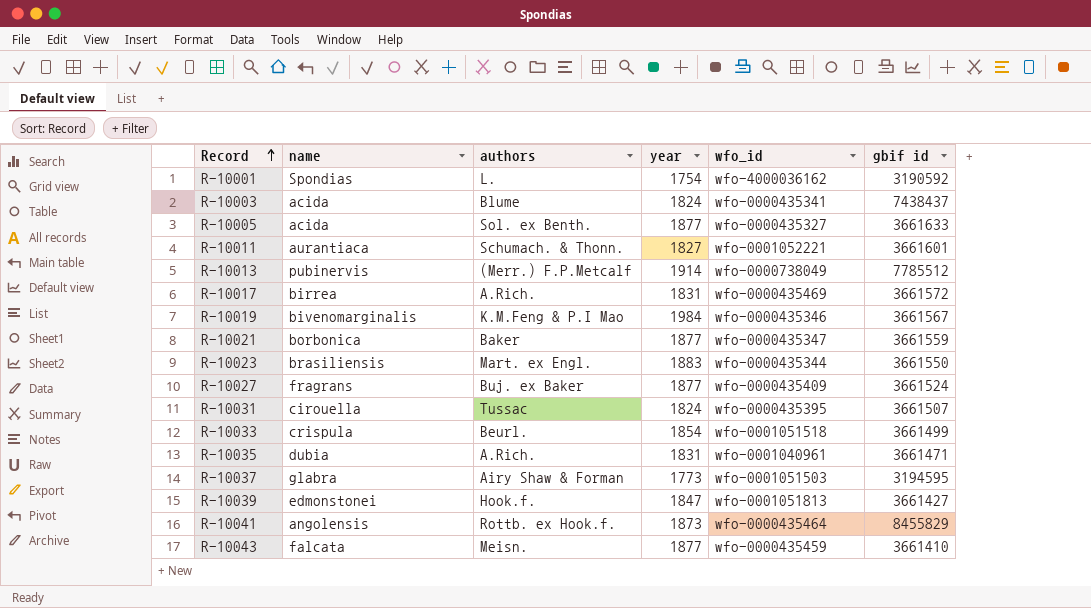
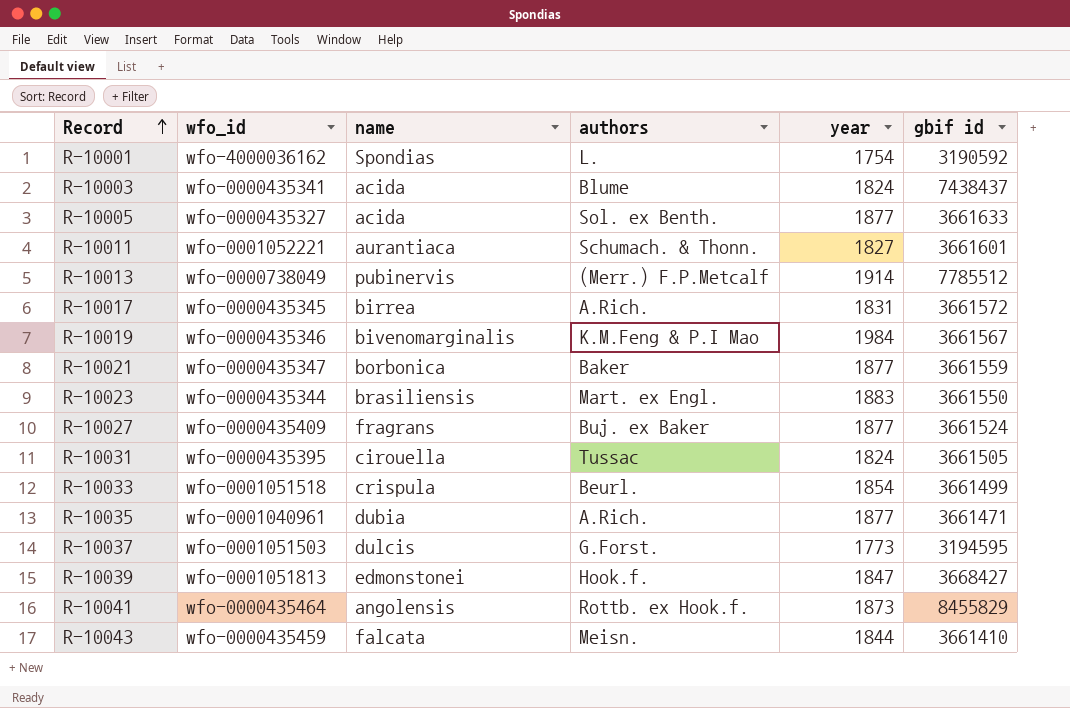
column wfo_id | position: 5 -> 2
R-10017 | wfo_id: wfo-0000435469 -> wfo-0000435345
R-10031 | gbif id: 3661507 -> 3661505
R-10035 | year: 1831 -> 1877
R-10037 | name: glabra -> dulcis
R-10037 | authors: Airy Shaw & Forman -> G.Forst.
R-10039 | gbif id: 3661427 -> 3668427
R-10043 | year: 1877 -> 1844

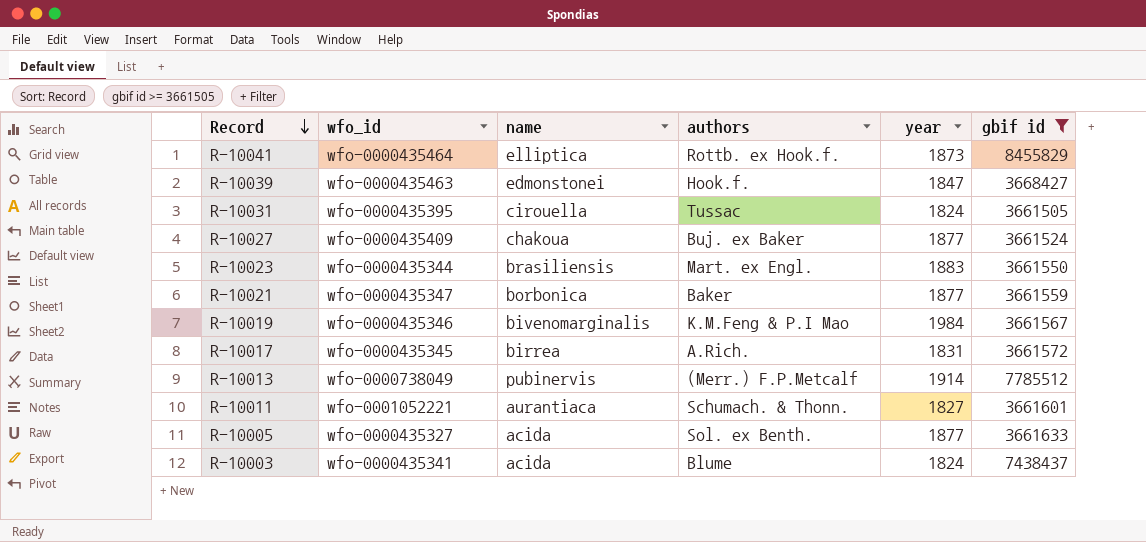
filter: none -> gbif id >= 3661505
row order: Record ascending -> Record descending
R-10041 | name: angolensis -> elliptica
R-10039 | wfo_id: wfo-0001051813 -> wfo-0000435463
R-10027 | name: fragrans -> chakoua

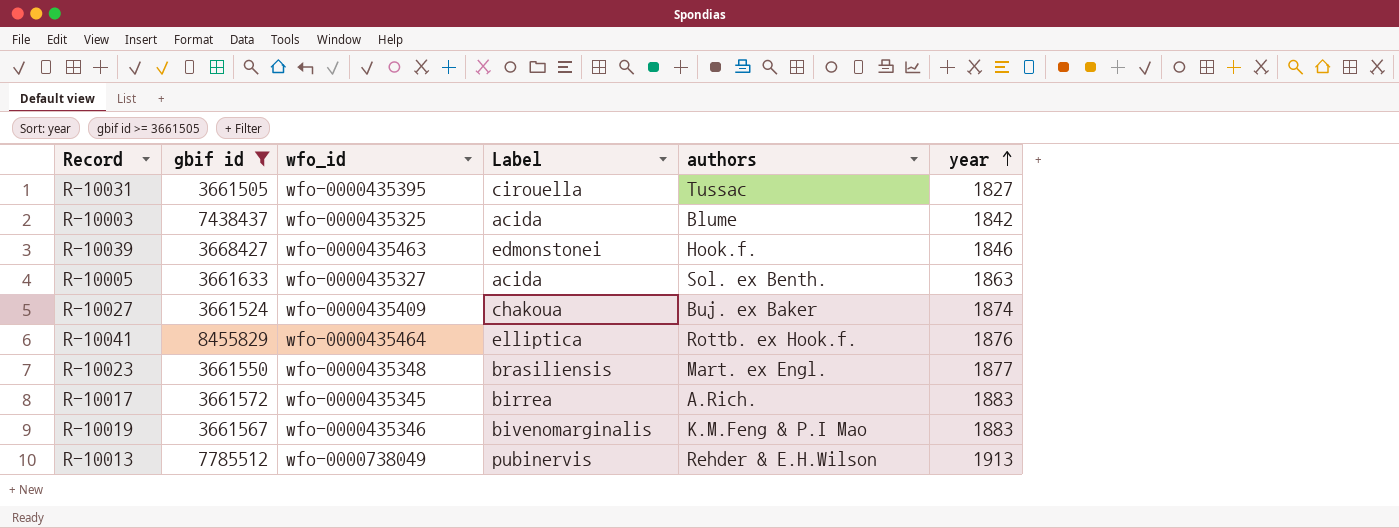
row order: Record descending -> year ascending
column gbif id | position: 6 -> 2
column name: name -> Label
row R-10021: wfo-0000435347 | borbonica | Baker | 1877 | 3661559 -> none
row R-10011: wfo-0001052221 | aurantiaca | Schumach. & Thonn. | 1827 | 3661601 -> none
R-10031 | year: 1824 -> 1827
R-10003 | wfo_id: wfo-0000435341 -> wfo-0000435325
R-10003 | year: 1824 -> 1842
R-10039 | year: 1847 -> 1846
R-10005 | year: 1877 -> 1863
R-10027 | year: 1877 -> 1874
R-10041 | year: 1873 -> 1876
R-10023 | wfo_id: wfo-0000435344 -> wfo-0000435348
R-10023 | year: 1883 -> 1877
R-10017 | year: 1831 -> 1883
R-10019 | year: 1984 -> 1883
R-10013 | authors: (Merr.) F.P.Metcalf -> Rehder & E.H.Wilson
R-10013 | year: 1914 -> 1913

